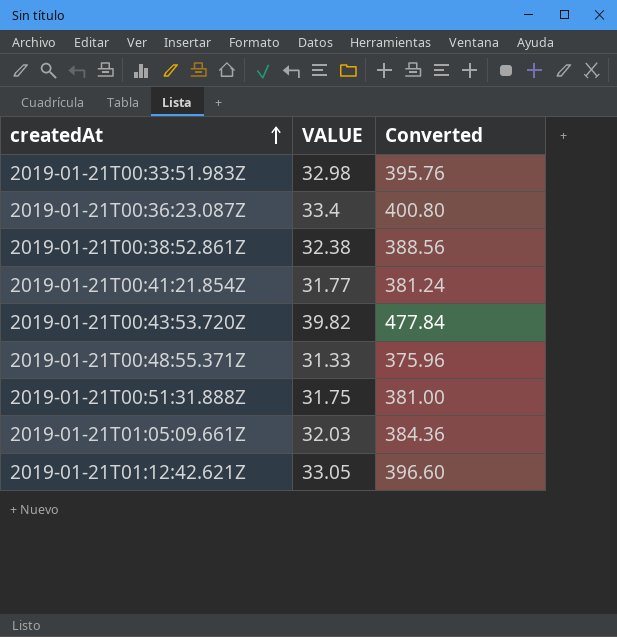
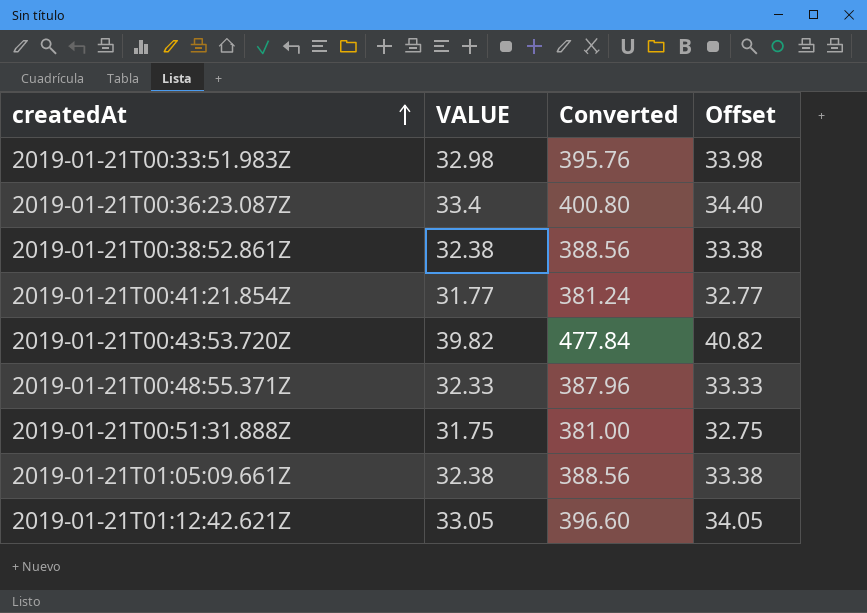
column Offset | formula: none -> [VALUE] + 1
2019-01-21T00:48:55.371Z | VALUE: 31.33 -> 32.33
2019-01-21T00:48:55.371Z | Converted: 375.96 -> 387.96
2019-01-21T01:05:09.661Z | VALUE: 32.03 -> 32.38
2019-01-21T01:05:09.661Z | Converted: 384.36 -> 388.56

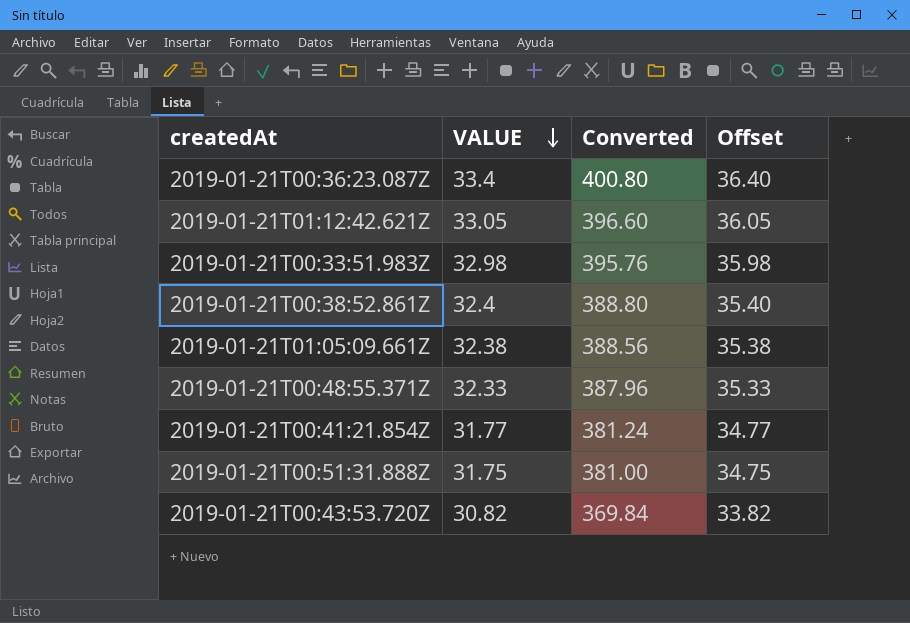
row order: createdAt ascending -> VALUE descending
column Offset | formula: [VALUE] + 1 -> [VALUE] + 3
2019-01-21T00:38:52.861Z | VALUE: 32.38 -> 32.4
2019-01-21T00:38:52.861Z | Converted: 388.56 -> 388.80
2019-01-21T00:43:53.720Z | VALUE: 39.82 -> 30.82
2019-01-21T00:43:53.720Z | Converted: 477.84 -> 369.84

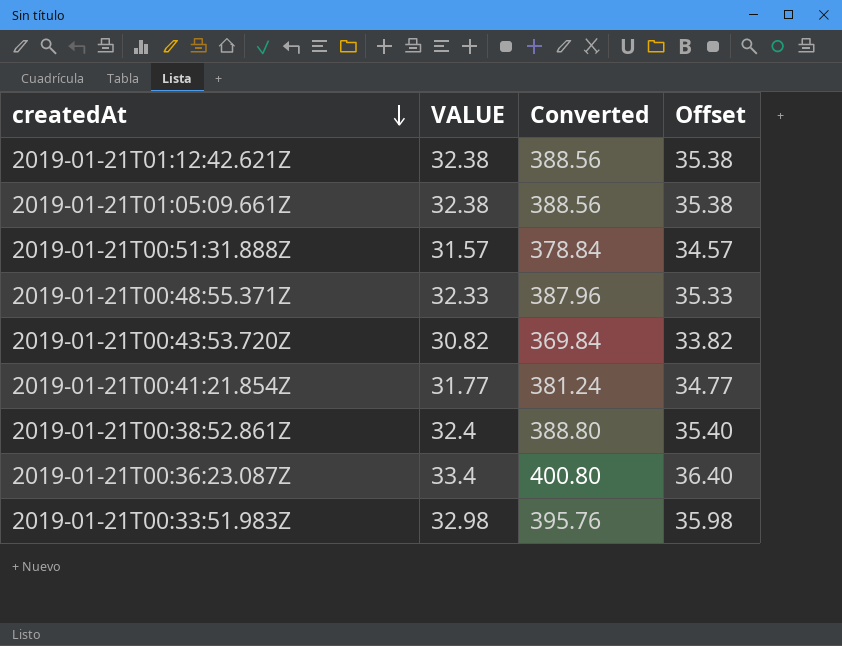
row order: VALUE descending -> createdAt descending
2019-01-21T01:12:42.621Z | VALUE: 33.05 -> 32.38
2019-01-21T01:12:42.621Z | Converted: 396.60 -> 388.56
2019-01-21T01:12:42.621Z | Offset: 36.05 -> 35.38
2019-01-21T00:51:31.888Z | VALUE: 31.75 -> 31.57
2019-01-21T00:51:31.888Z | Converted: 381.00 -> 378.84
2019-01-21T00:51:31.888Z | Offset: 34.75 -> 34.57

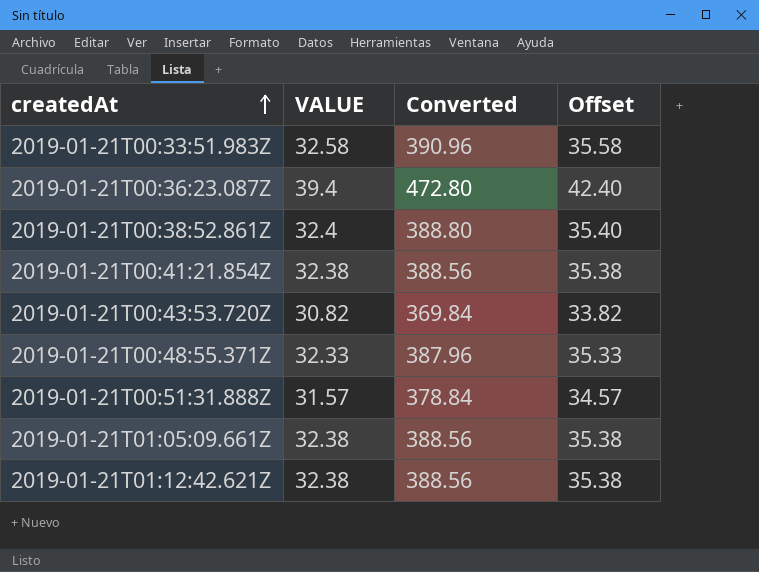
row order: createdAt descending -> createdAt ascending
2019-01-21T00:33:51.983Z | VALUE: 32.98 -> 32.58
2019-01-21T00:33:51.983Z | Converted: 395.76 -> 390.96
2019-01-21T00:33:51.983Z | Offset: 35.98 -> 35.58
2019-01-21T00:36:23.087Z | VALUE: 33.4 -> 39.4
2019-01-21T00:36:23.087Z | Converted: 400.80 -> 472.80
2019-01-21T00:36:23.087Z | Offset: 36.40 -> 42.40
2019-01-21T00:41:21.854Z | VALUE: 31.77 -> 32.38
2019-01-21T00:41:21.854Z | Converted: 381.24 -> 388.56
2019-01-21T00:41:21.854Z | Offset: 34.77 -> 35.38

